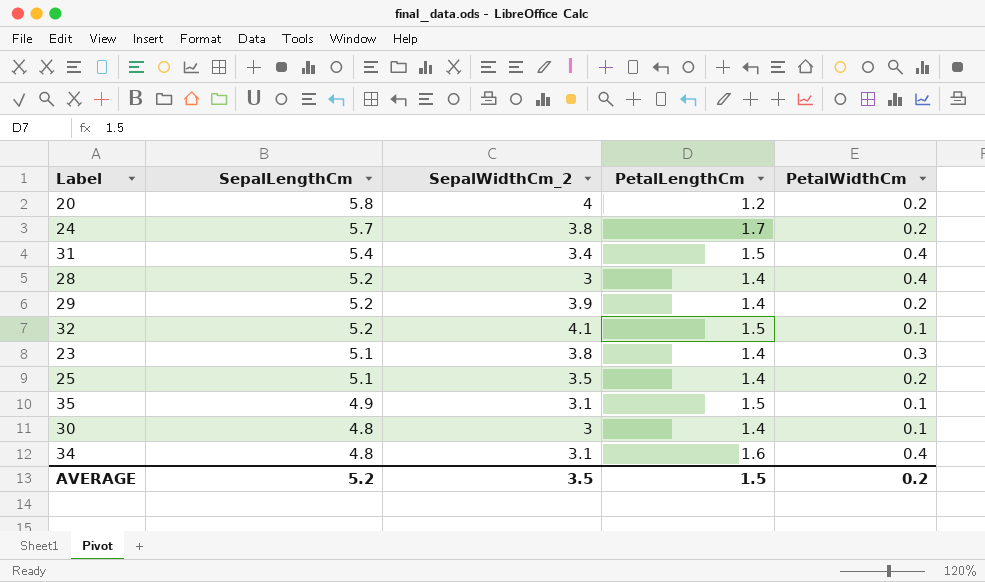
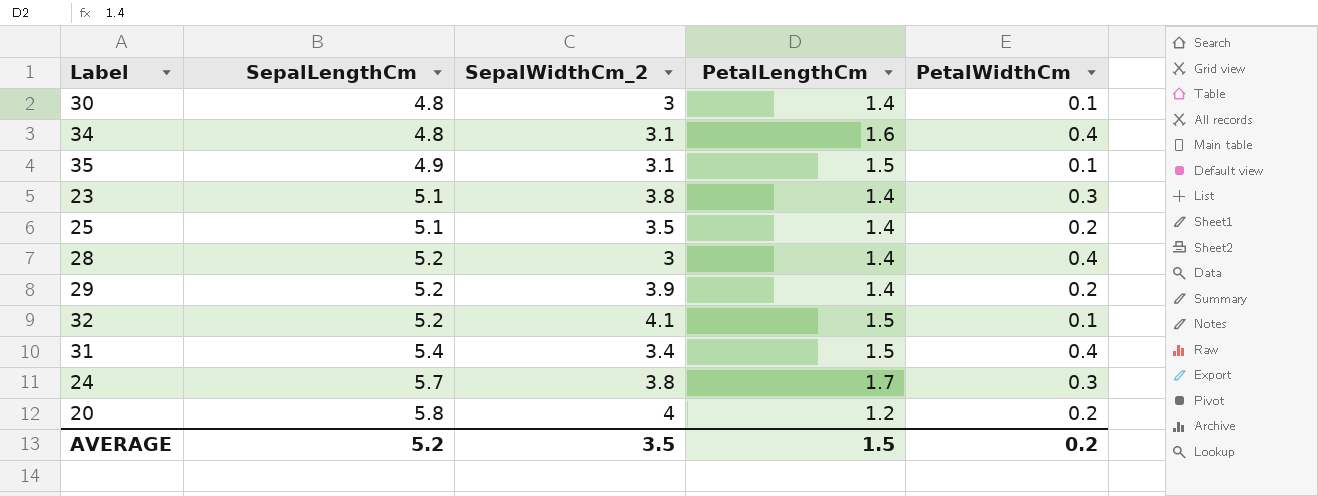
row order: SepalLengthCm descending -> SepalLengthCm ascending
24 | PetalWidthCm: 0.2 -> 0.3

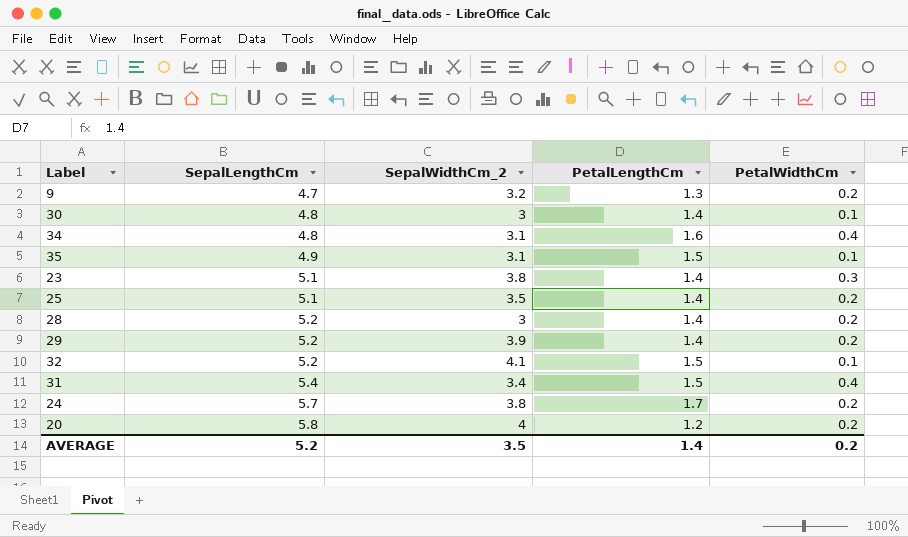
row 9: none -> 4.7 | 3.2 | 1.3 | 0.2
28 | PetalWidthCm: 0.4 -> 0.2
24 | PetalWidthCm: 0.3 -> 0.2
AVERAGE | PetalLengthCm: 1.5 -> 1.4

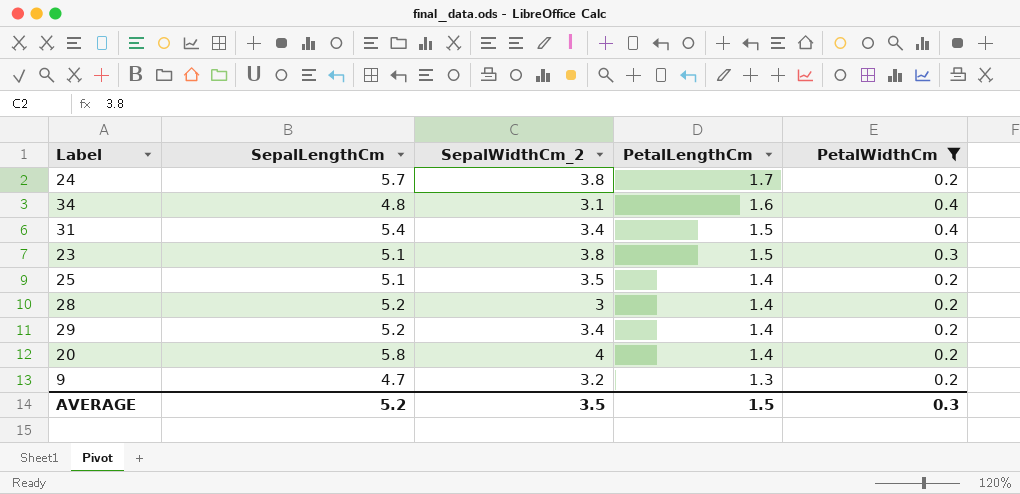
filter: none -> PetalWidthCm != 0.1
row order: SepalLengthCm ascending -> PetalLengthCm descending
23 | PetalLengthCm: 1.4 -> 1.5
29 | SepalWidthCm_2: 3.9 -> 3.4
20 | PetalLengthCm: 1.2 -> 1.4
AVERAGE | PetalLengthCm: 1.4 -> 1.5
AVERAGE | PetalWidthCm: 0.2 -> 0.3

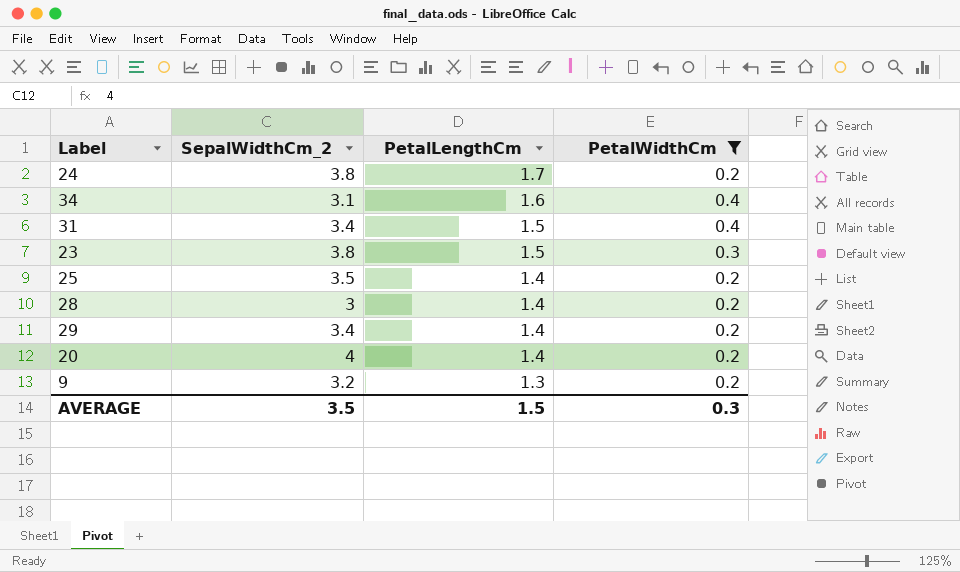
column SepalLengthCm | position: 2 -> none

